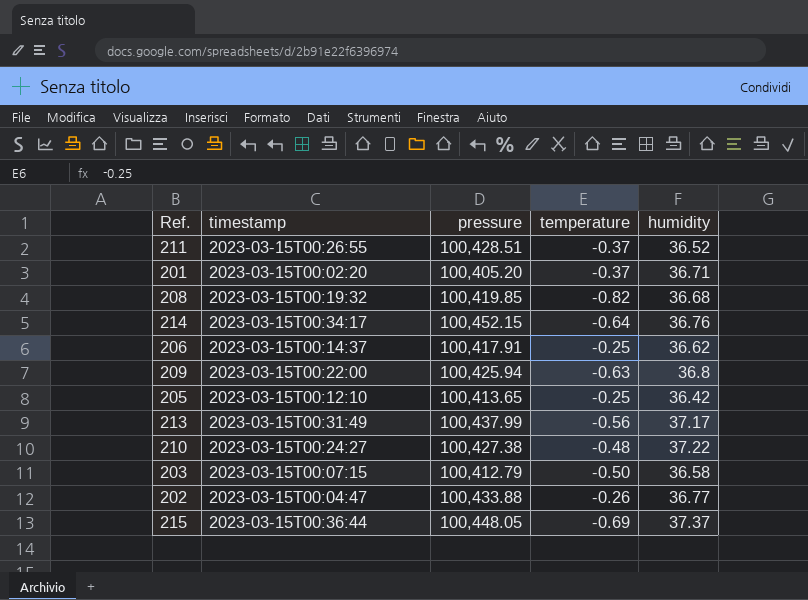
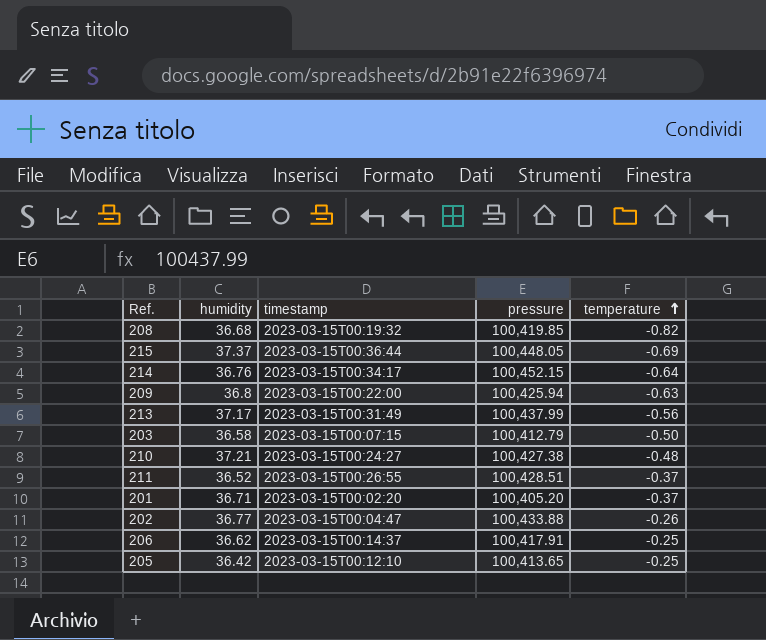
row order: none -> temperature ascending
column humidity | position: 5 -> 2
210 | humidity: 37.22 -> 37.21

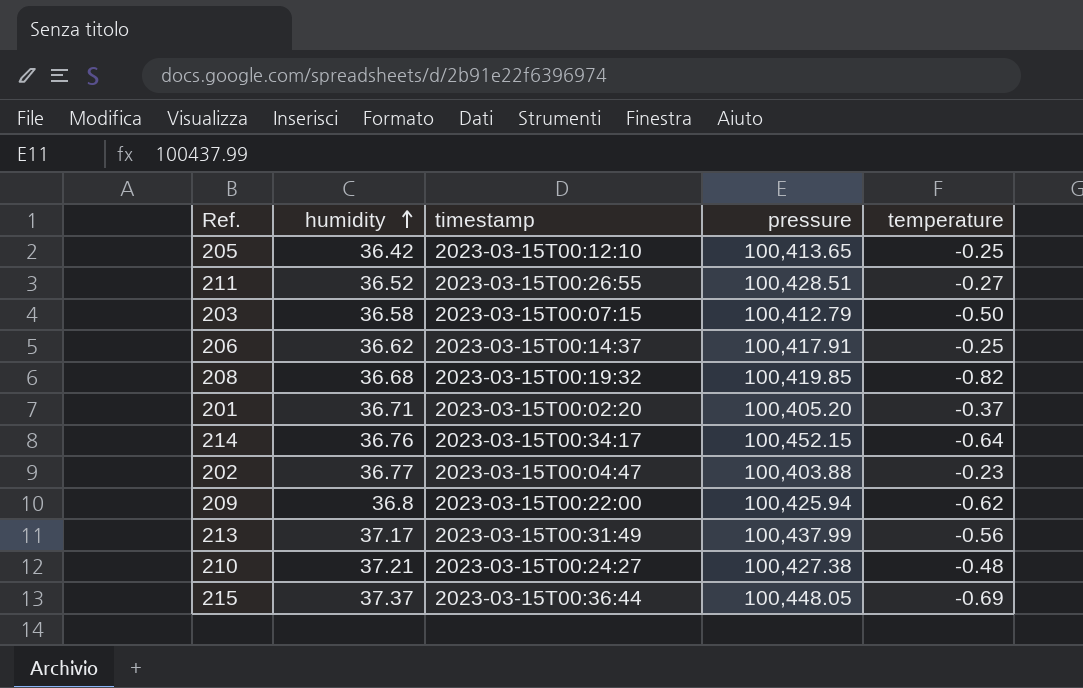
row order: temperature ascending -> humidity ascending
211 | temperature: -0.37 -> -0.27
202 | pressure: 100,433.88 -> 100,403.88
202 | temperature: -0.26 -> -0.23
209 | temperature: -0.63 -> -0.62

